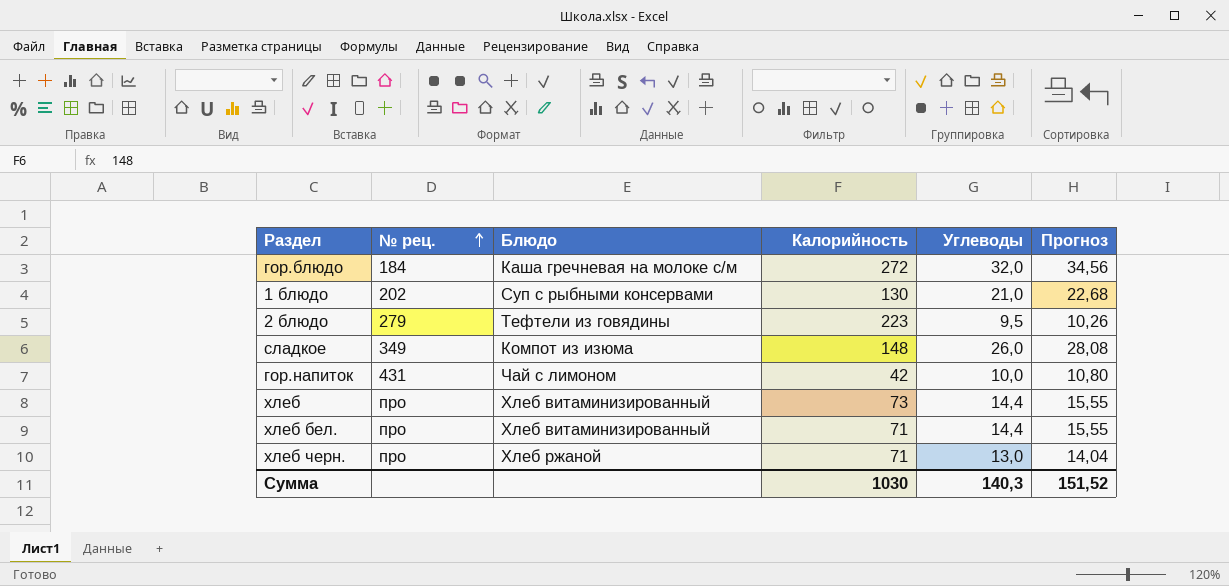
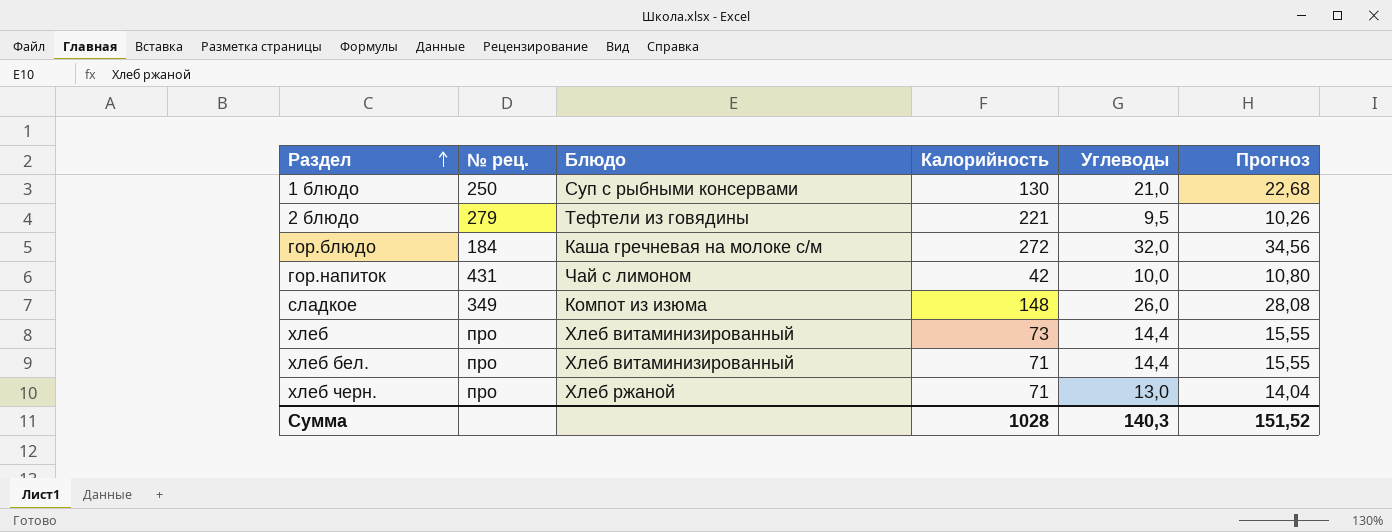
row order: № рец. ascending -> Раздел ascending
1 блюдо | № рец.: 202 -> 250
2 блюдо | Калорийность: 223 -> 221
Сумма | Калорийность: 1030 -> 1028

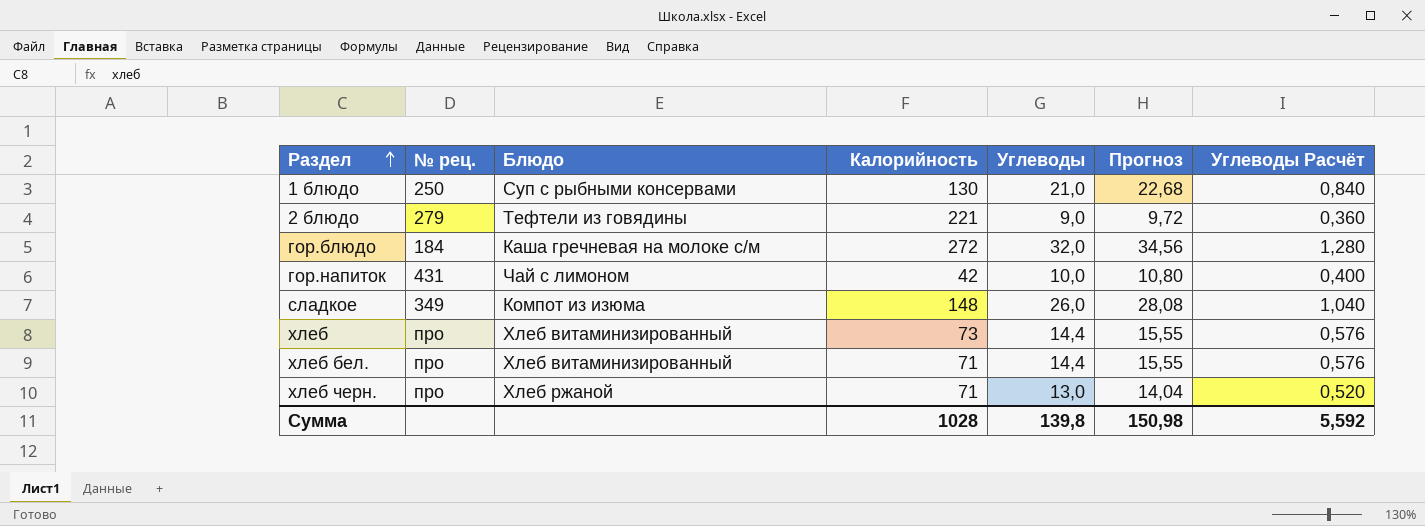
column Углеводы Расчёт | formula: none -> [Углеводы] * 0,04
2 блюдо | Углеводы: 9,5 -> 9,0
2 блюдо | Прогноз: 10,26 -> 9,72
Сумма | Углеводы: 140,3 -> 139,8
Сумма | Прогноз: 151,52 -> 150,98

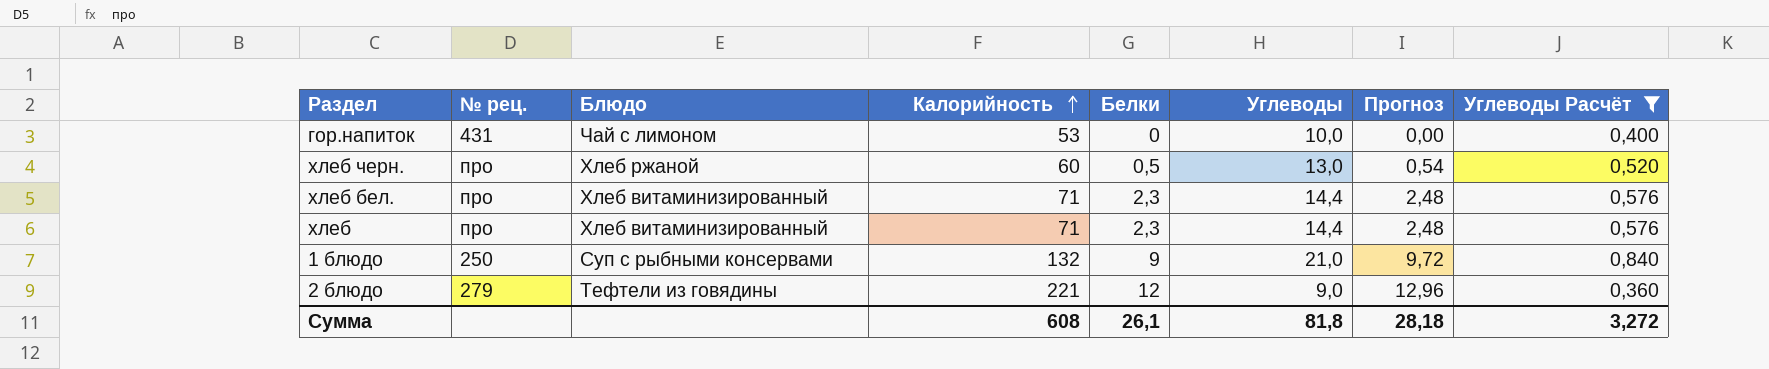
filter: none -> Углеводы Расчёт <= 0,840
row order: Раздел ascending -> Калорийность ascending
column Белки | position: none -> 5
column Прогноз | formula: [Углеводы] * 1,08 -> [Белки] * 1,08
гор.напиток | Калорийность: 42 -> 53
хлеб черн. | Калорийность: 71 -> 60
хлеб | Калорийность: 73 -> 71
1 блюдо | Калорийность: 130 -> 132
Сумма | Калорийность: 1028 -> 608
Сумма | Углеводы: 139,8 -> 81,8
Сумма | Прогноз: 150,98 -> 28,18
Сумма | Углеводы Расчёт: 5,592 -> 3,272

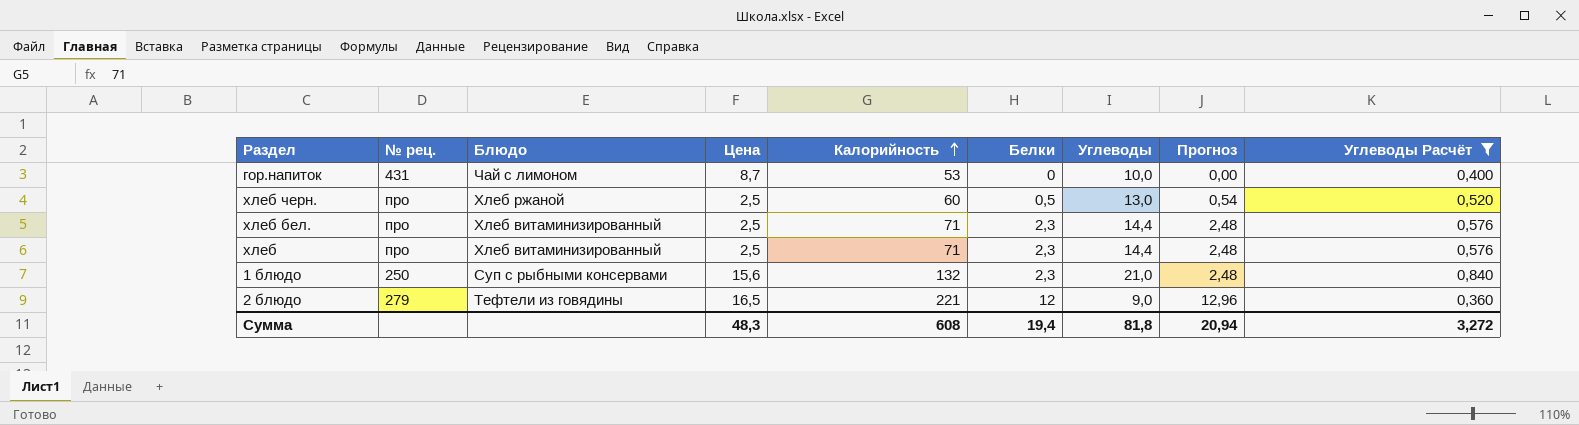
column Цена | position: none -> 4
1 блюдо | Белки: 9 -> 2,3
1 блюдо | Прогноз: 9,72 -> 2,48
Сумма | Белки: 26,1 -> 19,4
Сумма | Прогноз: 28,18 -> 20,94

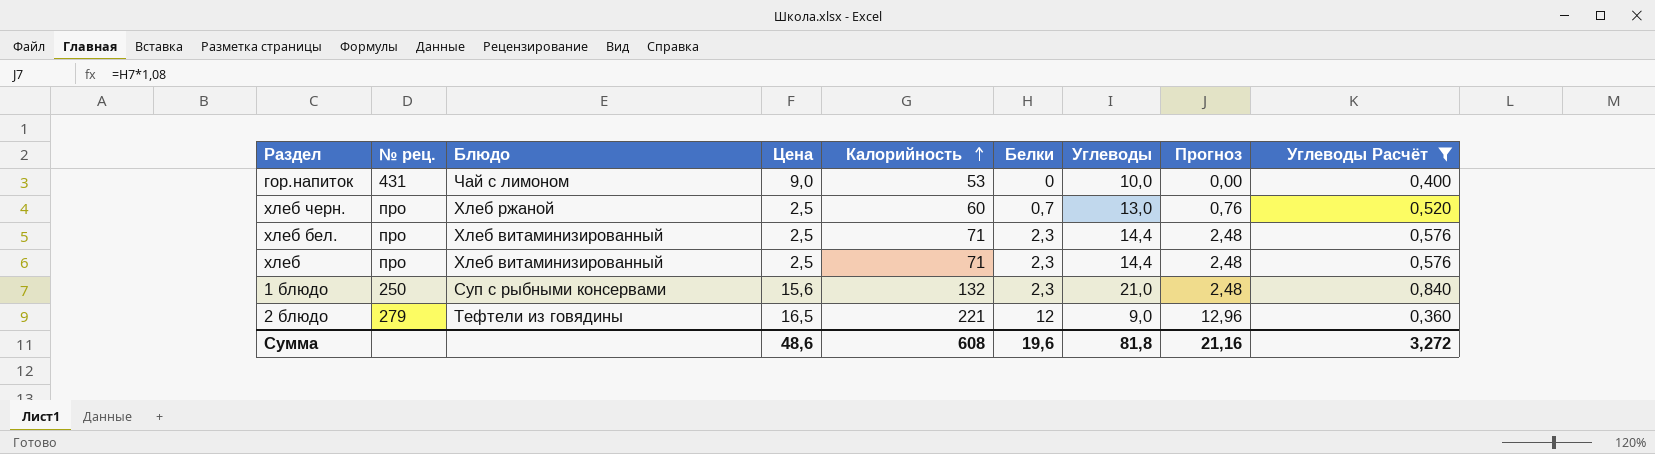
гор.напиток | Цена: 8,7 -> 9,0
хлеб черн. | Белки: 0,5 -> 0,7
хлеб черн. | Прогноз: 0,54 -> 0,76
Сумма | Цена: 48,3 -> 48,6
Сумма | Белки: 19,4 -> 19,6
Сумма | Прогноз: 20,94 -> 21,16

